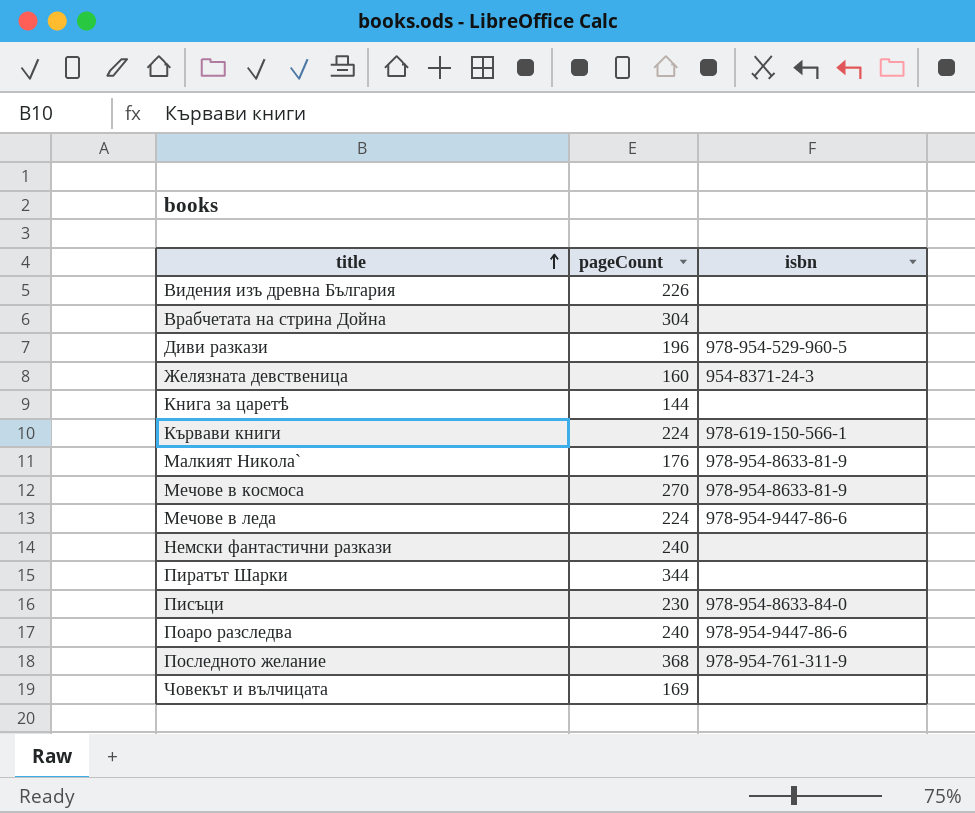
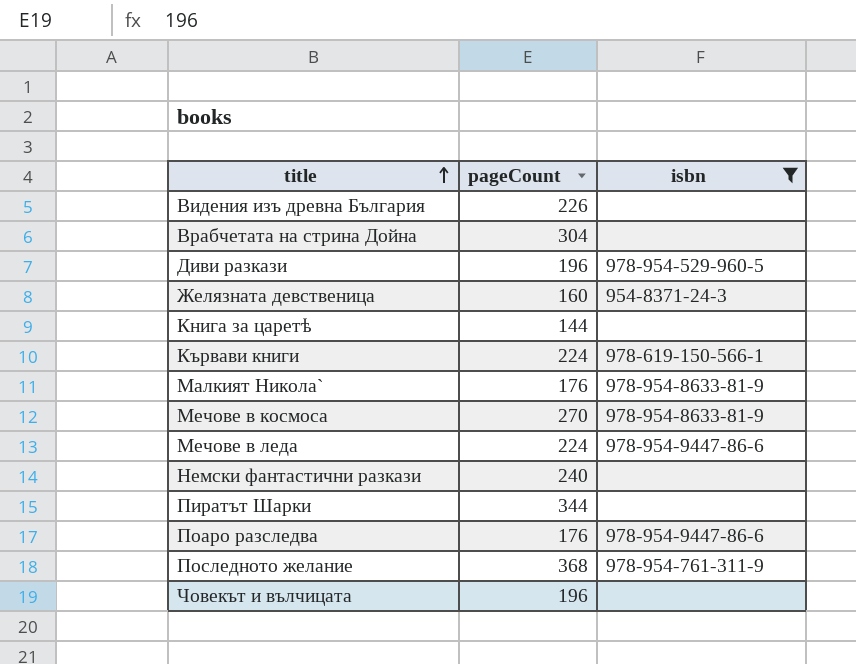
filter: none -> isbn != 978-954-8633-84-0
Поаро разследва | pageCount: 240 -> 176
Човекът и вълчицата | pageCount: 169 -> 196

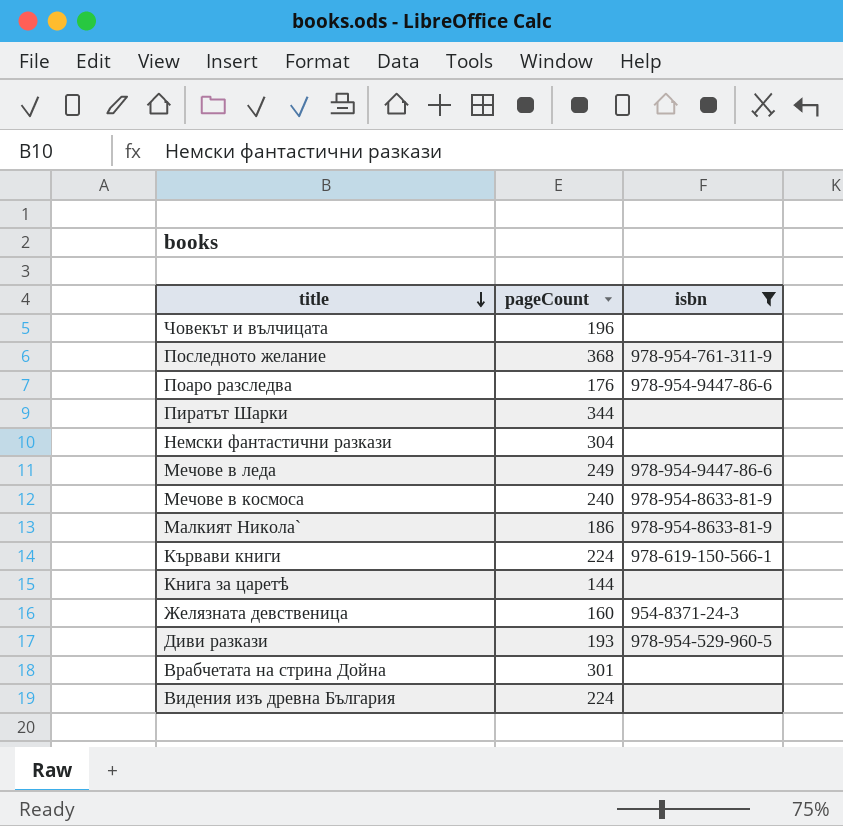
row order: title ascending -> title descending
Немски фантастични разкази | pageCount: 240 -> 304
Мечове в леда | pageCount: 224 -> 249
Мечове в космоса | pageCount: 270 -> 240
Малкият Никола` | pageCount: 176 -> 186
Диви разкази | pageCount: 196 -> 193
Врабчетата на стрина Дойна | pageCount: 304 -> 301
Видения изъ древна България | pageCount: 226 -> 224

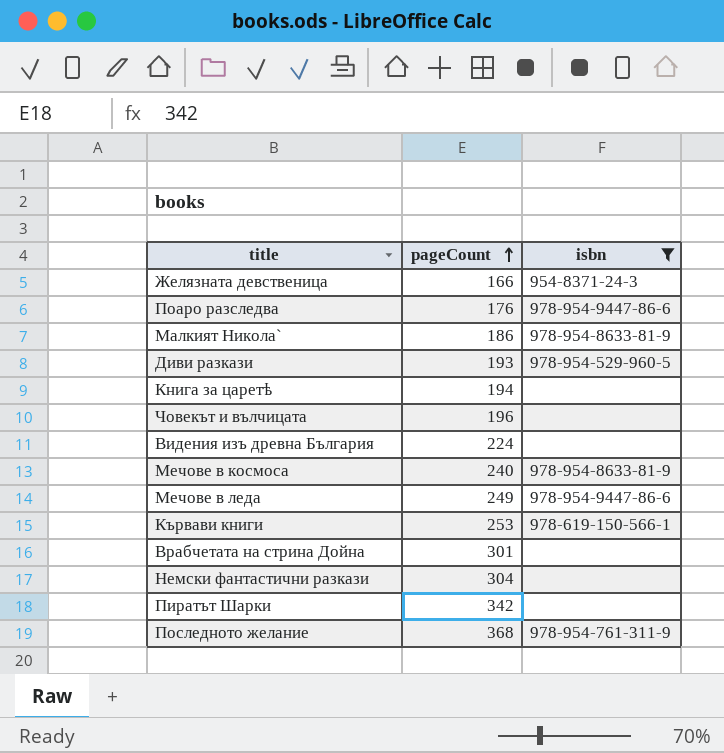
row order: title descending -> pageCount ascending
Желязната девственица | pageCount: 160 -> 166
Книга за царетѣ | pageCount: 144 -> 194
Кървави книги | pageCount: 224 -> 253
Пиратът Шарки | pageCount: 344 -> 342

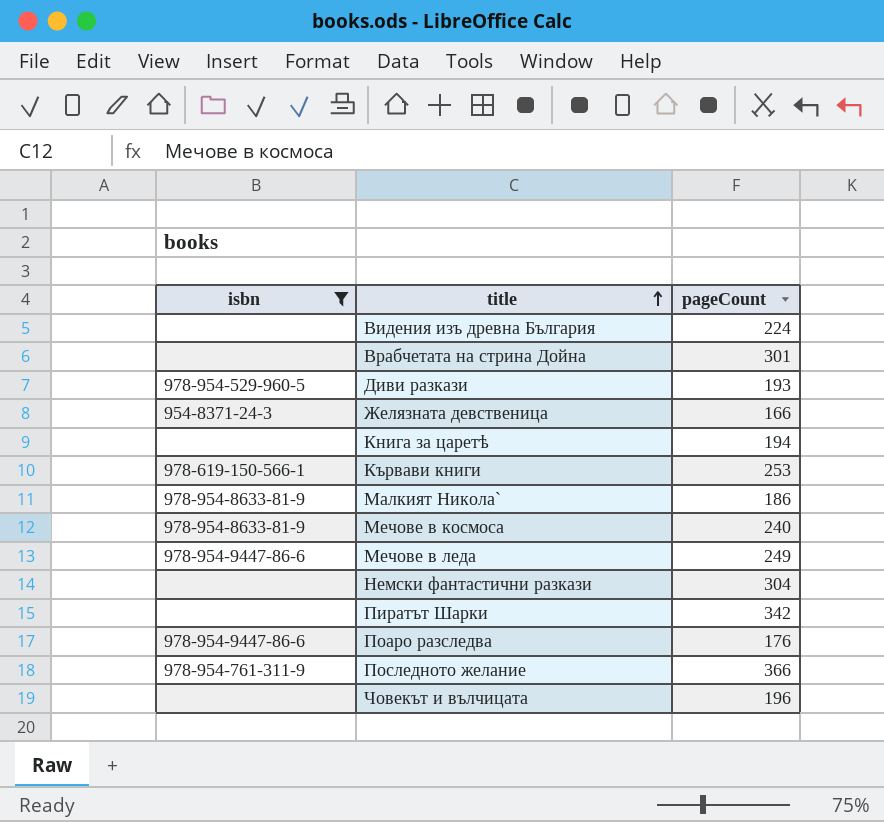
row order: pageCount ascending -> title ascending
column isbn | position: 3 -> 1
Последното желание | pageCount: 368 -> 366

